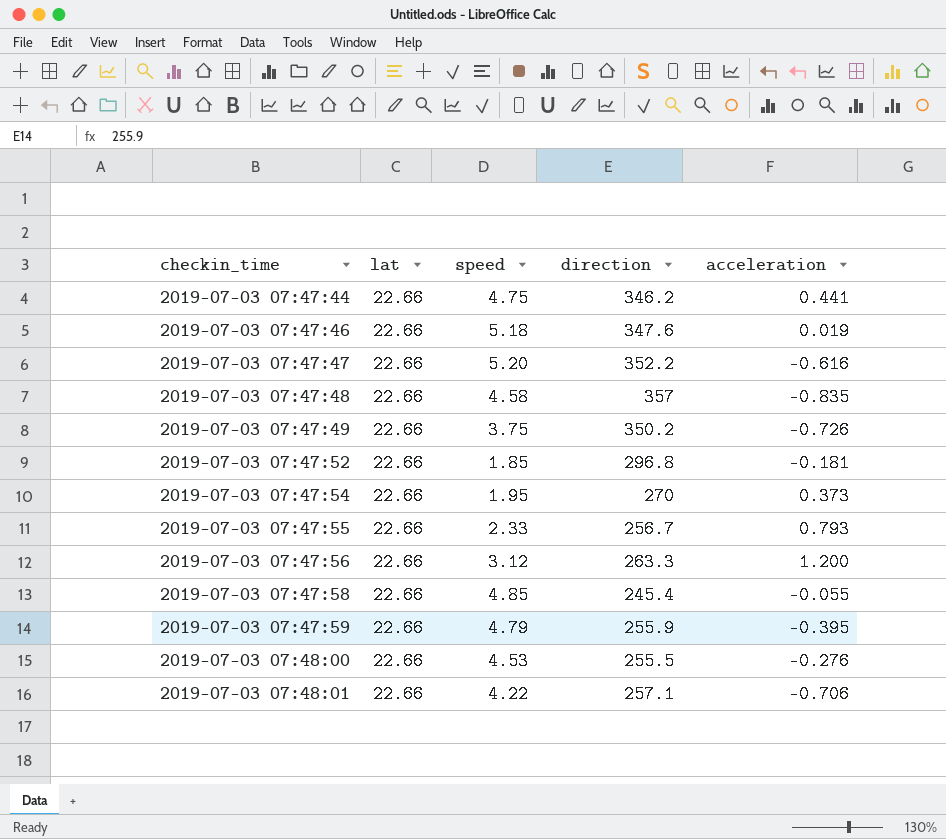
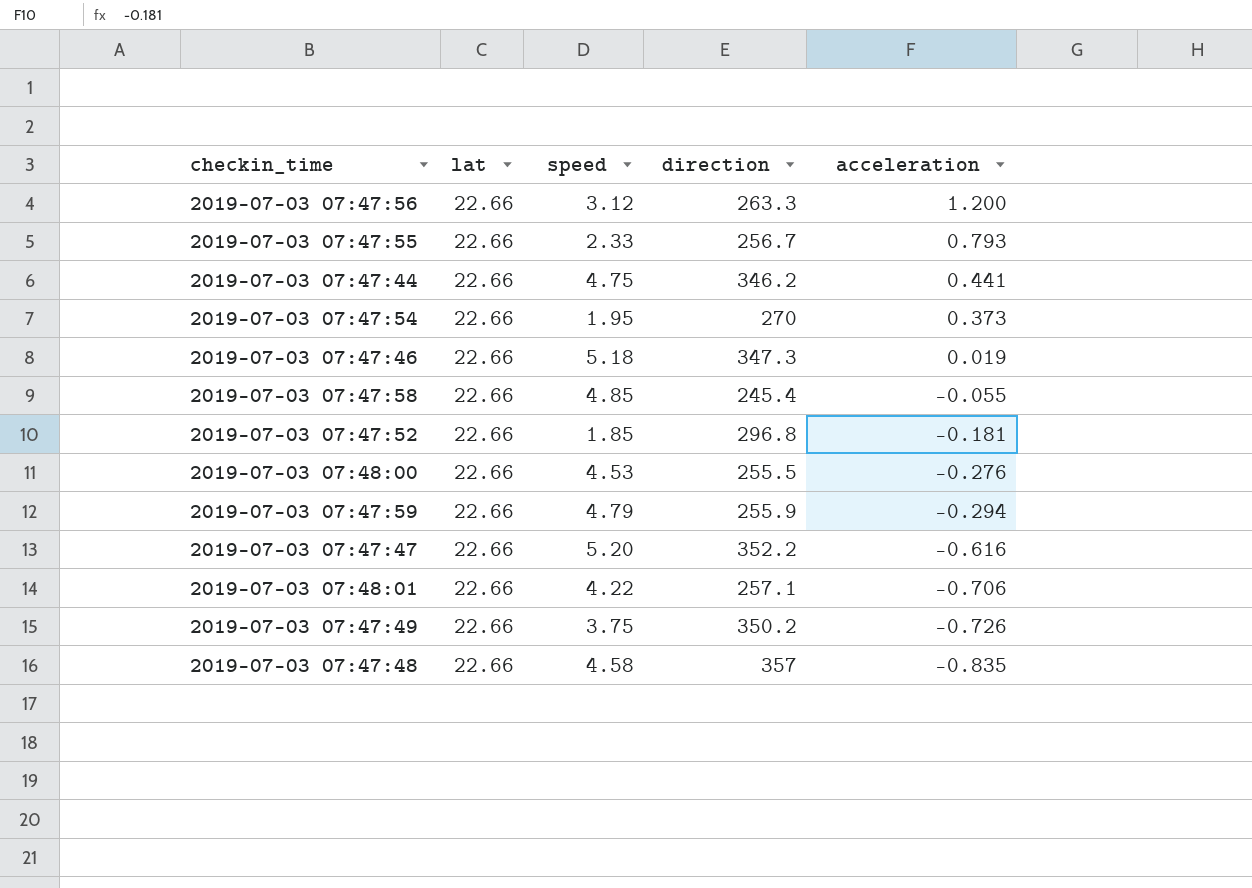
row order: checkin_time ascending -> acceleration descending
2019-07-03 07:47:46 | direction: 347.6 -> 347.3
2019-07-03 07:47:59 | acceleration: -0.395 -> -0.294

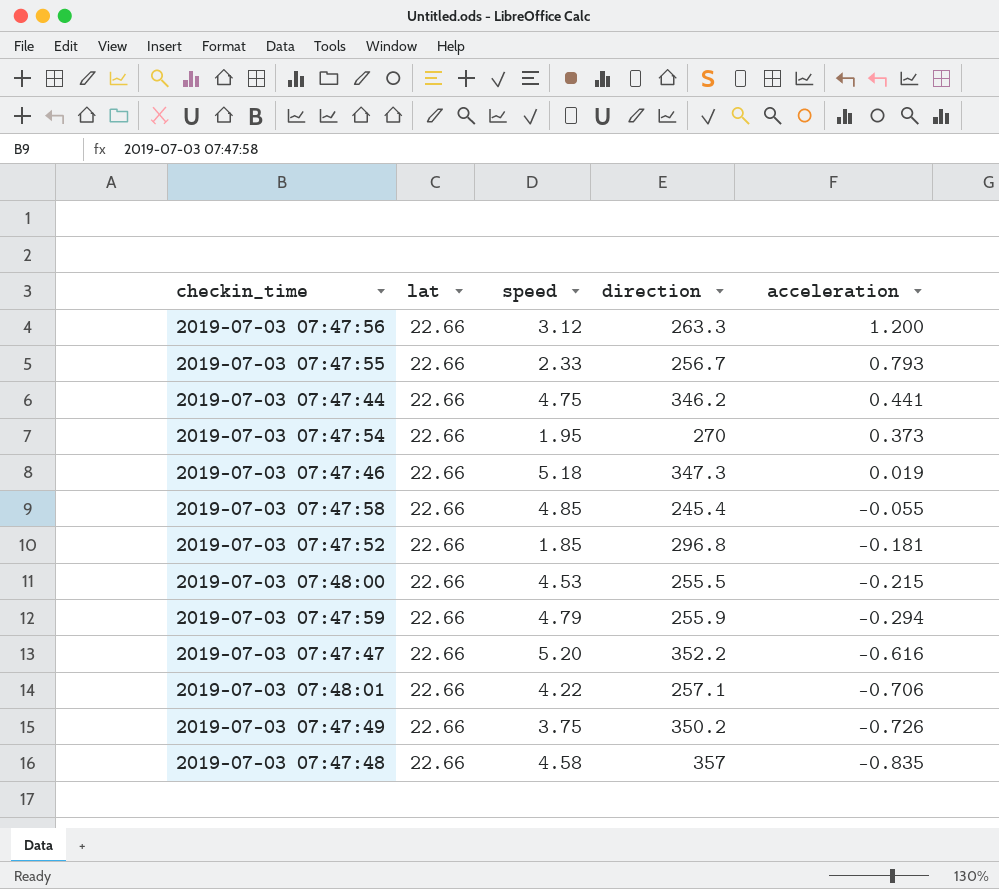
2019-07-03 07:48:00 | acceleration: -0.276 -> -0.215

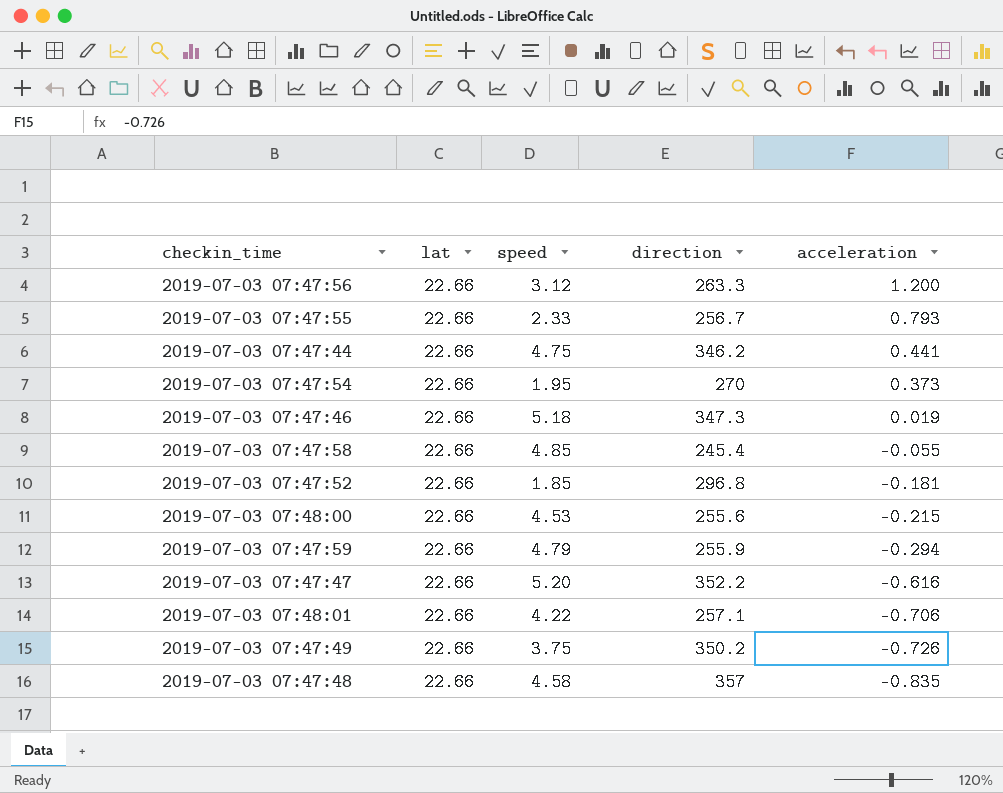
2019-07-03 07:48:00 | direction: 255.5 -> 255.6

